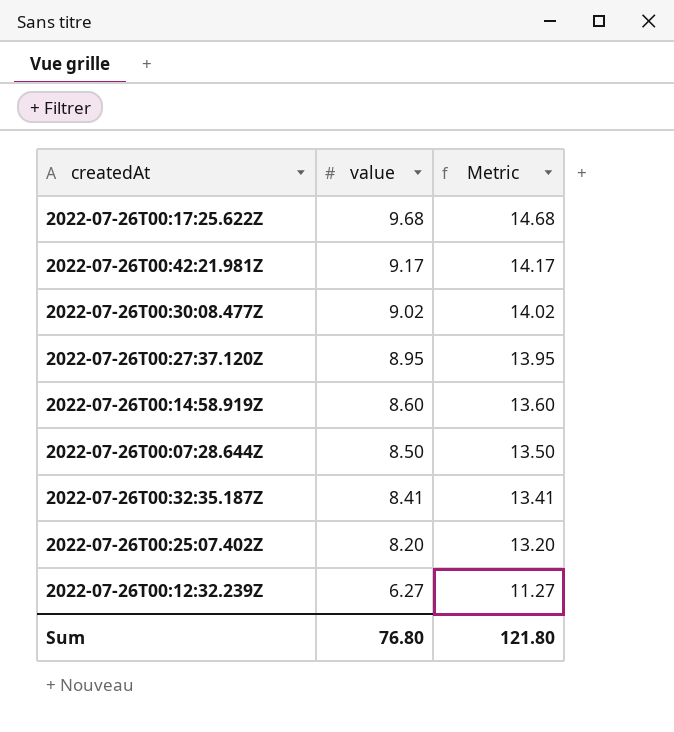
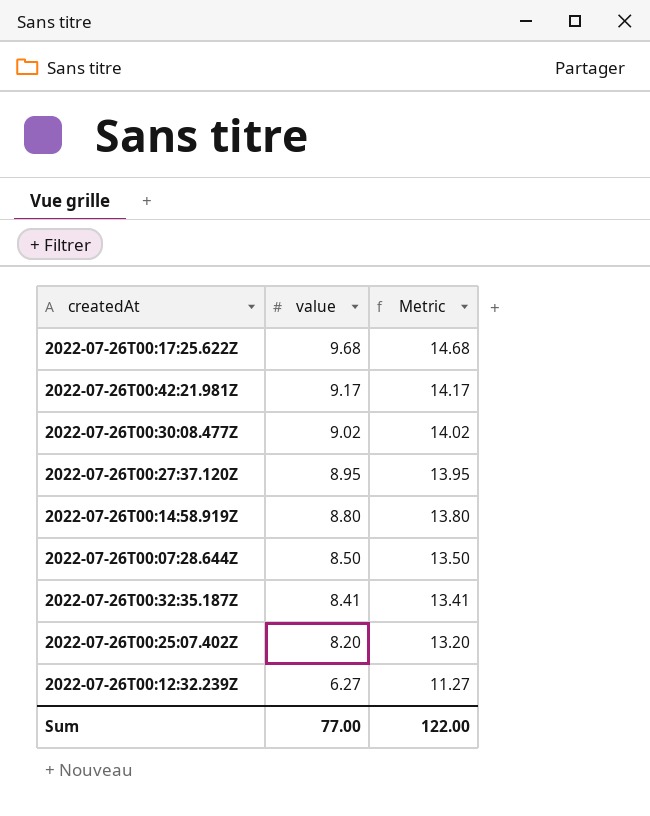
2022-07-26T00:14:58.919Z | value: 8.60 -> 8.80
2022-07-26T00:14:58.919Z | Metric: 13.60 -> 13.80
Sum | value: 76.80 -> 77.00
Sum | Metric: 121.80 -> 122.00

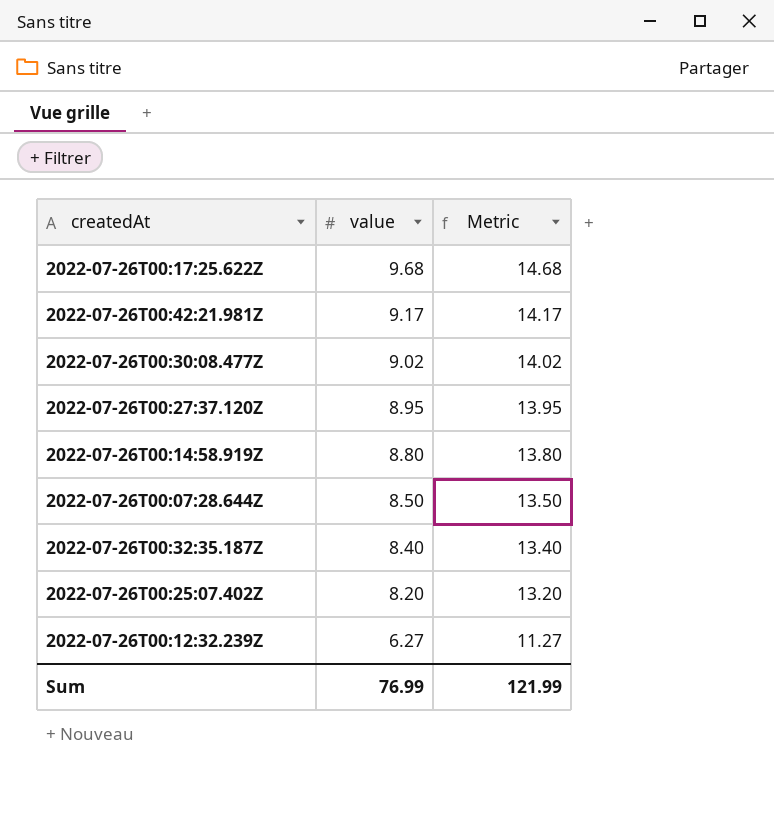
2022-07-26T00:32:35.187Z | value: 8.41 -> 8.40
2022-07-26T00:32:35.187Z | Metric: 13.41 -> 13.40
Sum | value: 77.00 -> 76.99
Sum | Metric: 122.00 -> 121.99

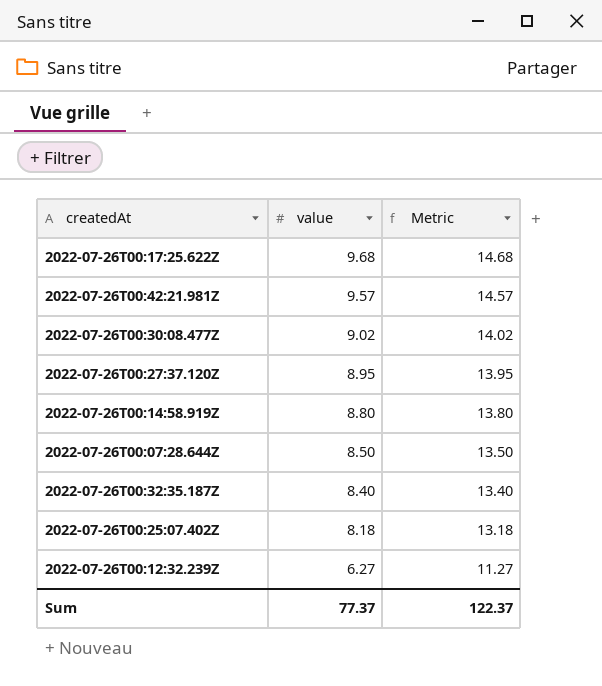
2022-07-26T00:42:21.981Z | value: 9.17 -> 9.57
2022-07-26T00:42:21.981Z | Metric: 14.17 -> 14.57
2022-07-26T00:25:07.402Z | value: 8.20 -> 8.18
2022-07-26T00:25:07.402Z | Metric: 13.20 -> 13.18
Sum | value: 76.99 -> 77.37
Sum | Metric: 121.99 -> 122.37

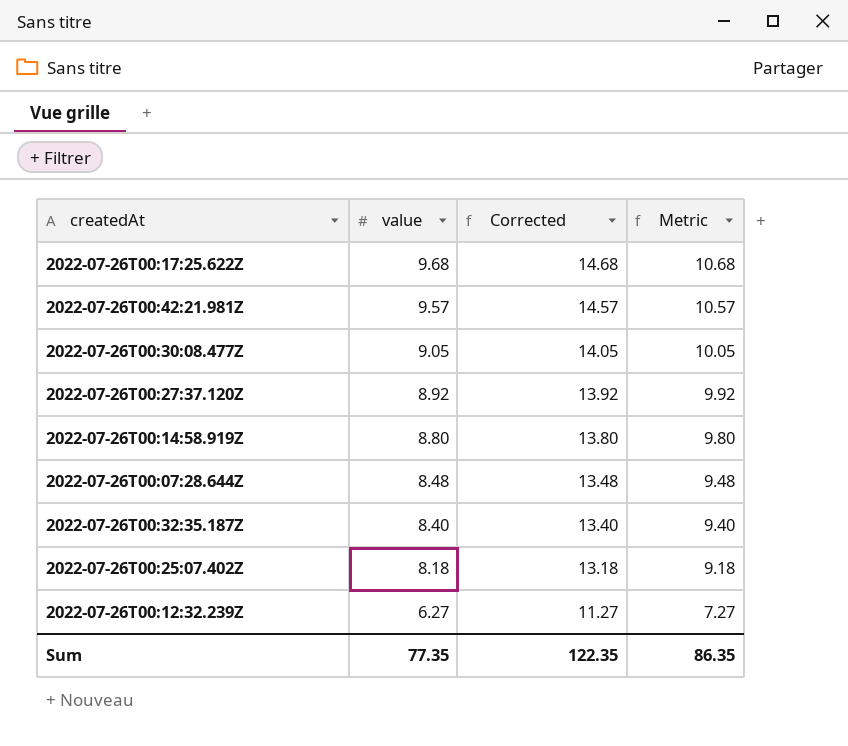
column Corrected | formula: none -> [value] + 5
column Metric | formula: [value] + 5 -> [value] + 1
2022-07-26T00:30:08.477Z | value: 9.02 -> 9.05
2022-07-26T00:27:37.120Z | value: 8.95 -> 8.92
2022-07-26T00:07:28.644Z | value: 8.50 -> 8.48
Sum | value: 77.37 -> 77.35
Sum | Metric: 122.37 -> 86.35

